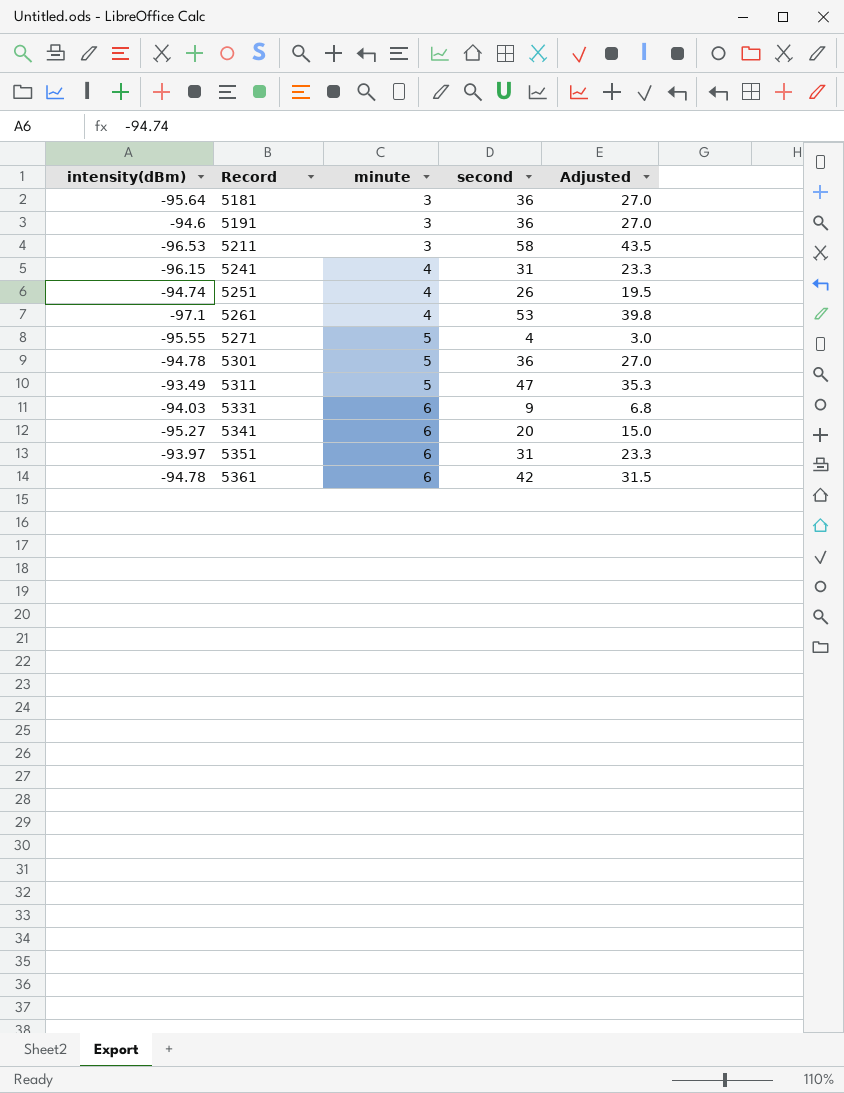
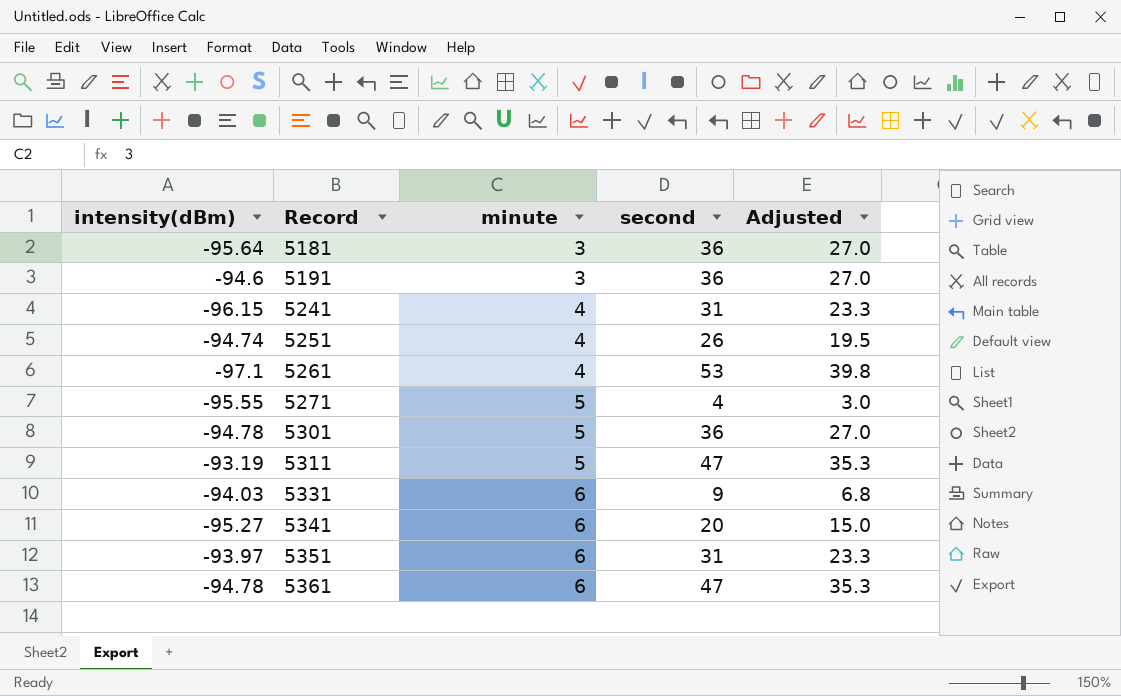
row 5211: -96.53 | 3 | 58 | 43.5 -> none
5311 | intensity(dBm): -93.49 -> -93.19
5361 | second: 42 -> 47
5361 | Adjusted: 31.5 -> 35.3

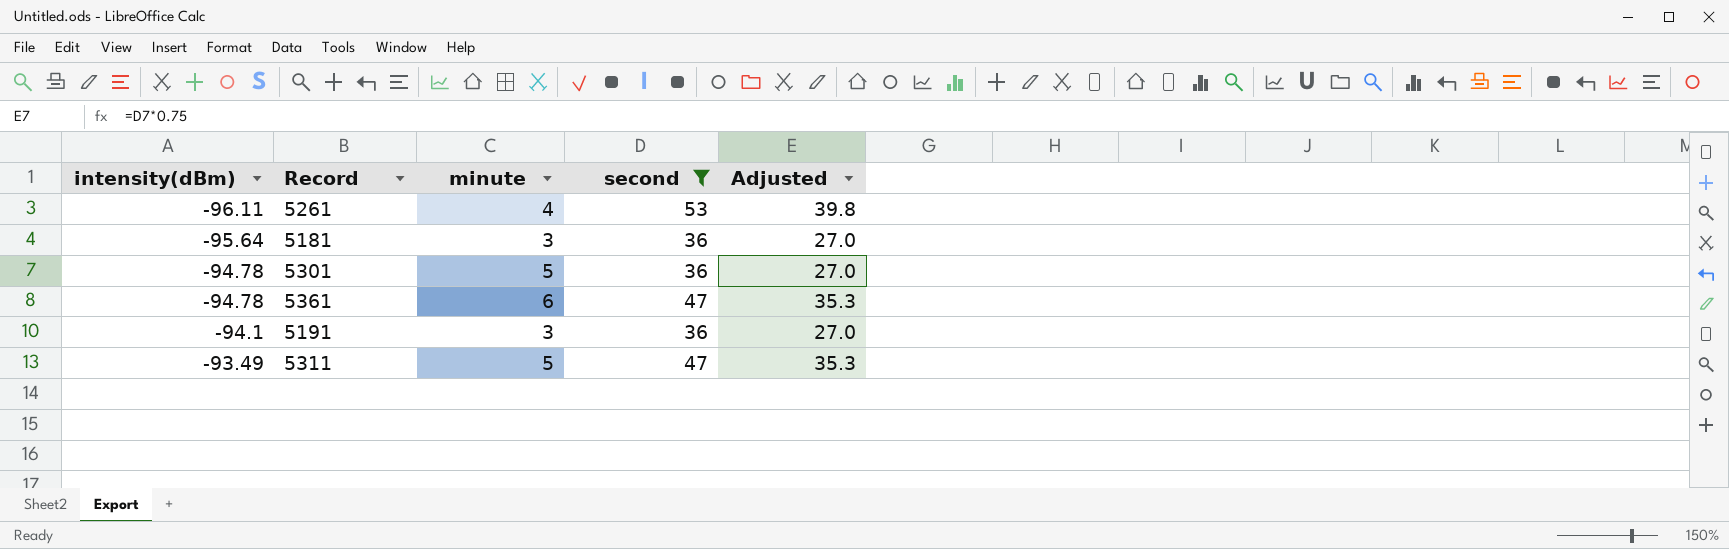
filter: none -> second >= 36
row order: Record ascending -> intensity(dBm) ascending
5261 | intensity(dBm): -97.1 -> -96.11
5191 | intensity(dBm): -94.6 -> -94.1
5311 | intensity(dBm): -93.19 -> -93.49

